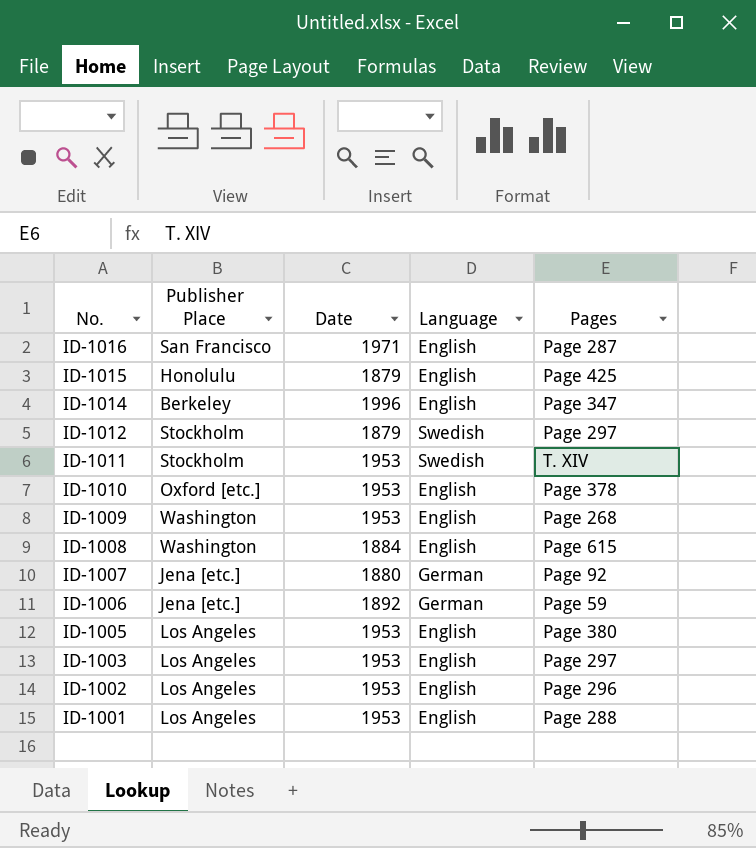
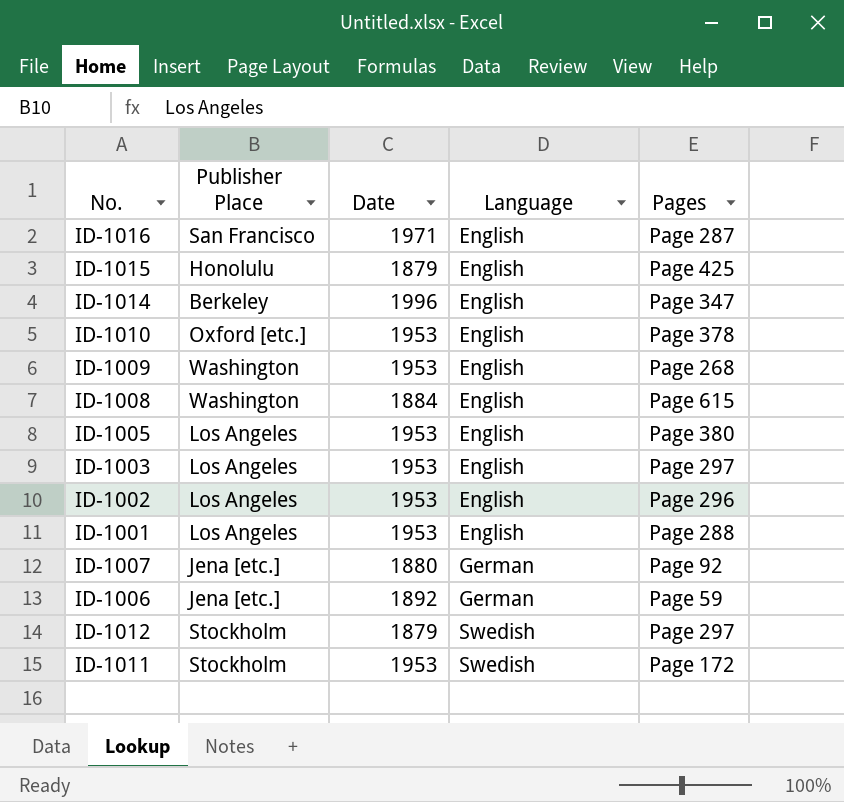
row order: No. descending -> Language ascending
ID-1011 | Pages: T. XIV -> Page 172

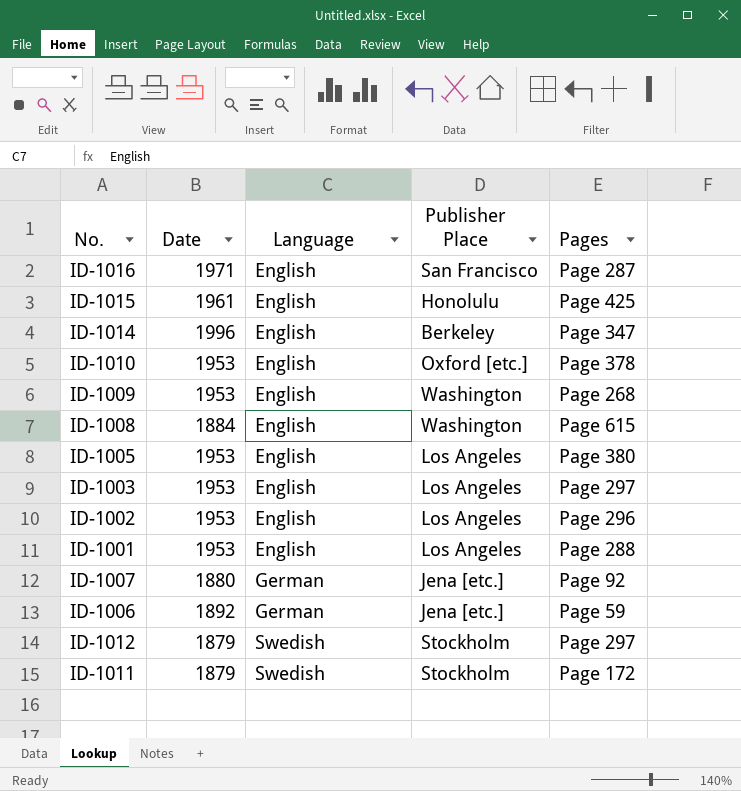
column Publisher Place | position: 2 -> 4
ID-1015 | Date: 1879 -> 1961
ID-1011 | Date: 1953 -> 1879

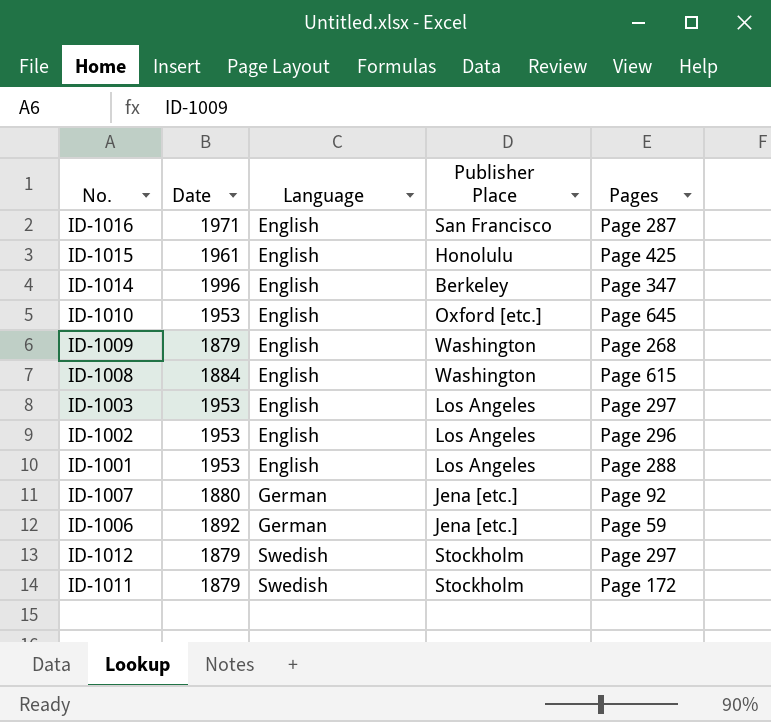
row ID-1005: 1953 | English | Los Angeles | Page 380 -> none
ID-1010 | Pages: Page 378 -> Page 645
ID-1009 | Date: 1953 -> 1879

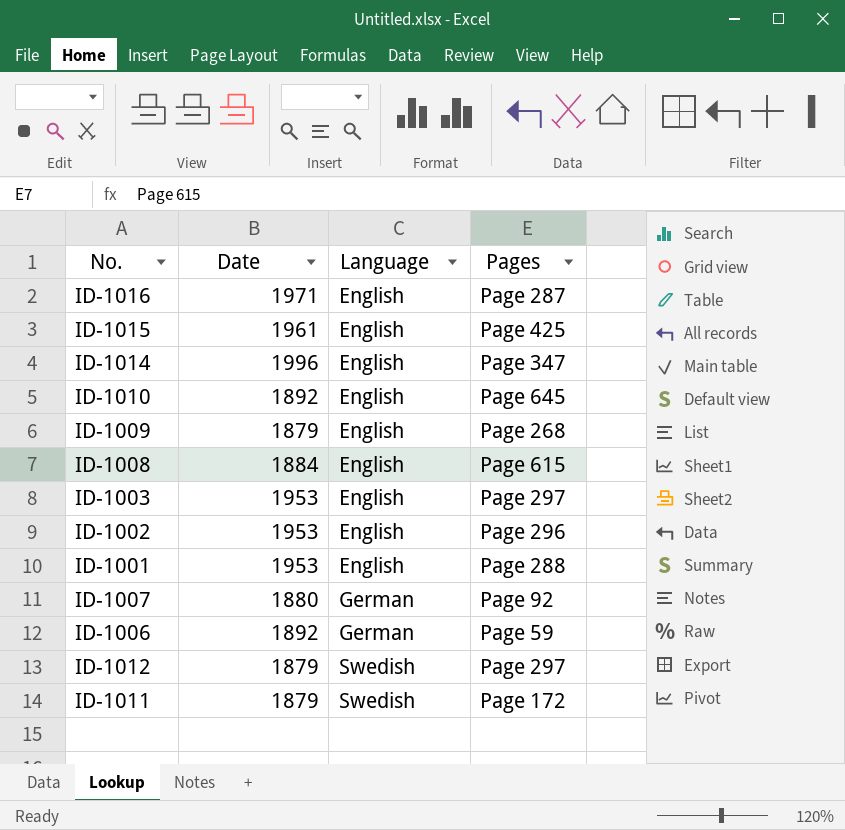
column Publisher Place | position: 4 -> none
ID-1010 | Date: 1953 -> 1892

